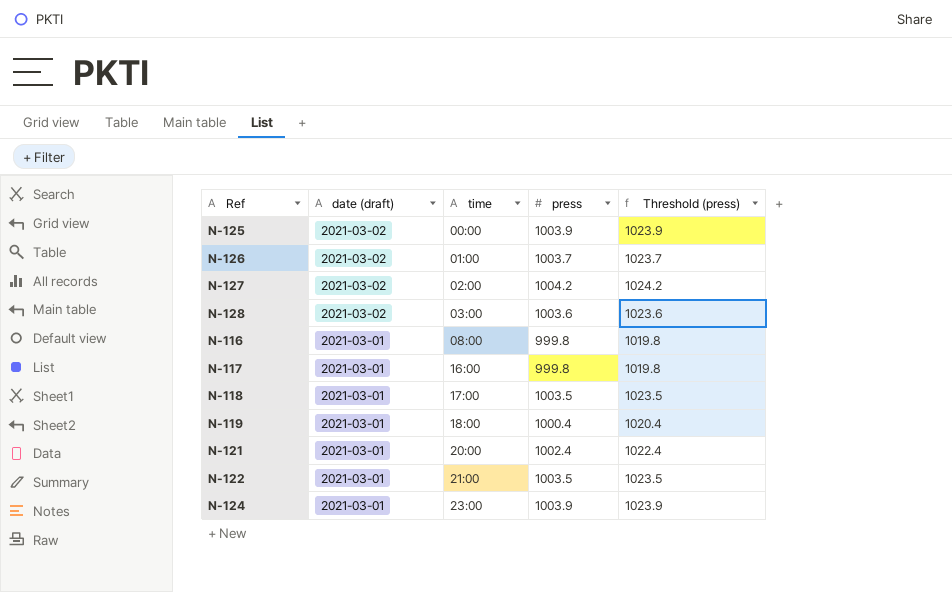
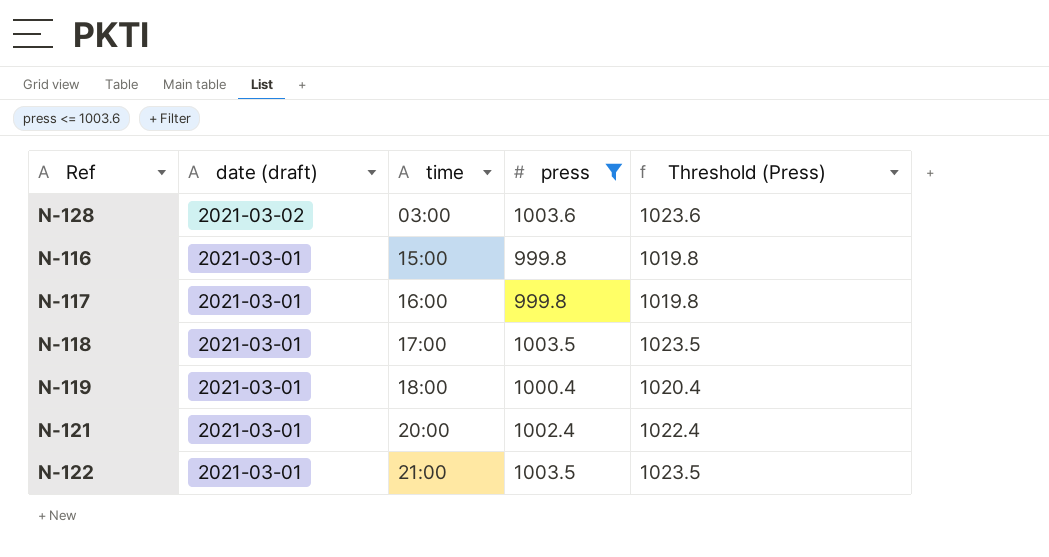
filter: none -> press <= 1003.6
column name: Threshold (press) -> Threshold (Press)
N-116 | time: 08:00 -> 15:00

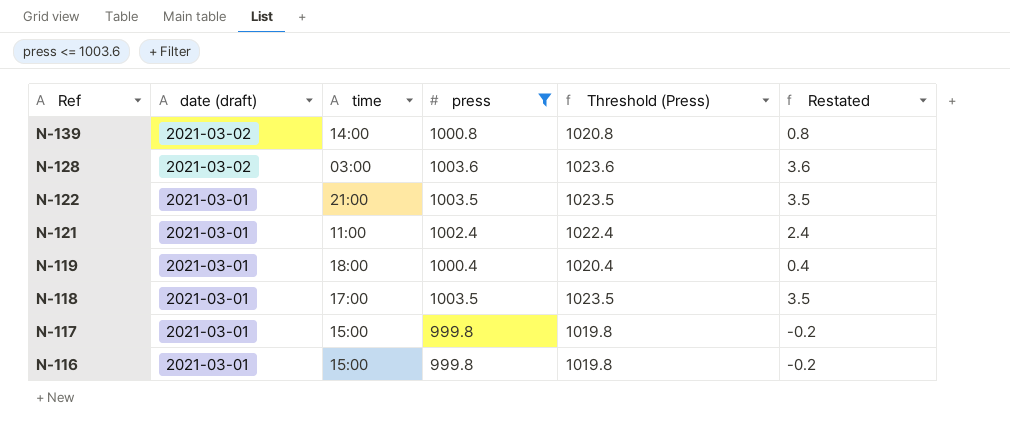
row order: date (draft) descending -> Ref descending
column Restated | formula: none -> [press] - 1000
row N-139: none -> 2021-03-02 | 14:00 | 1000.8 | 1020.8 | 0.8
N-121 | time: 20:00 -> 11:00
N-117 | time: 16:00 -> 15:00

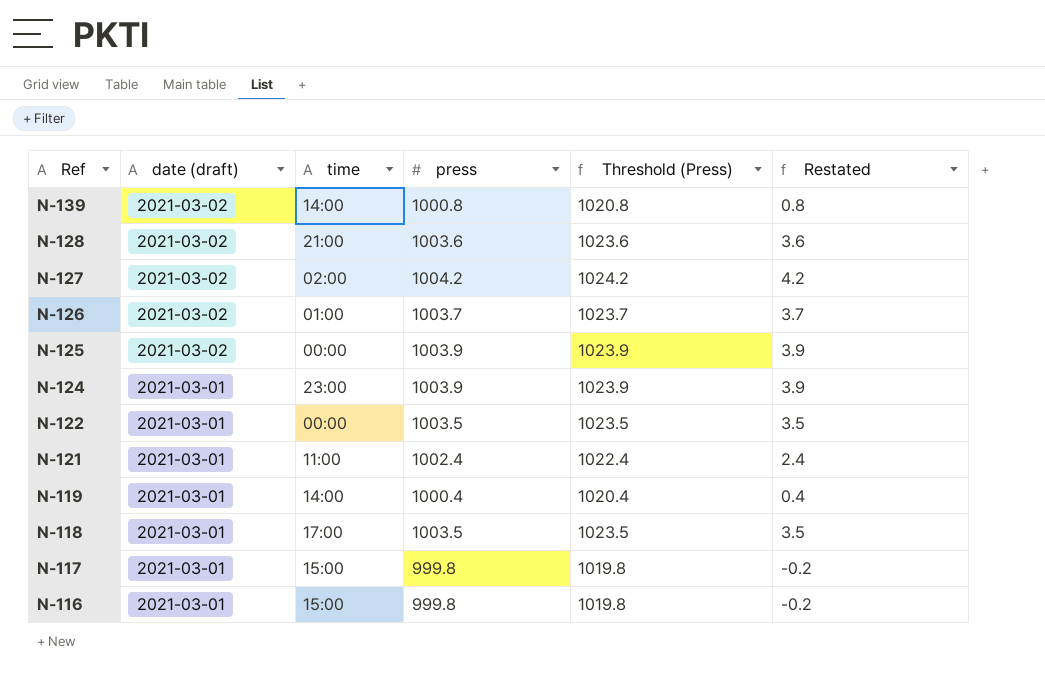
filter: press <= 1003.6 -> none
N-128 | time: 03:00 -> 21:00
N-122 | time: 21:00 -> 00:00
N-119 | time: 18:00 -> 14:00

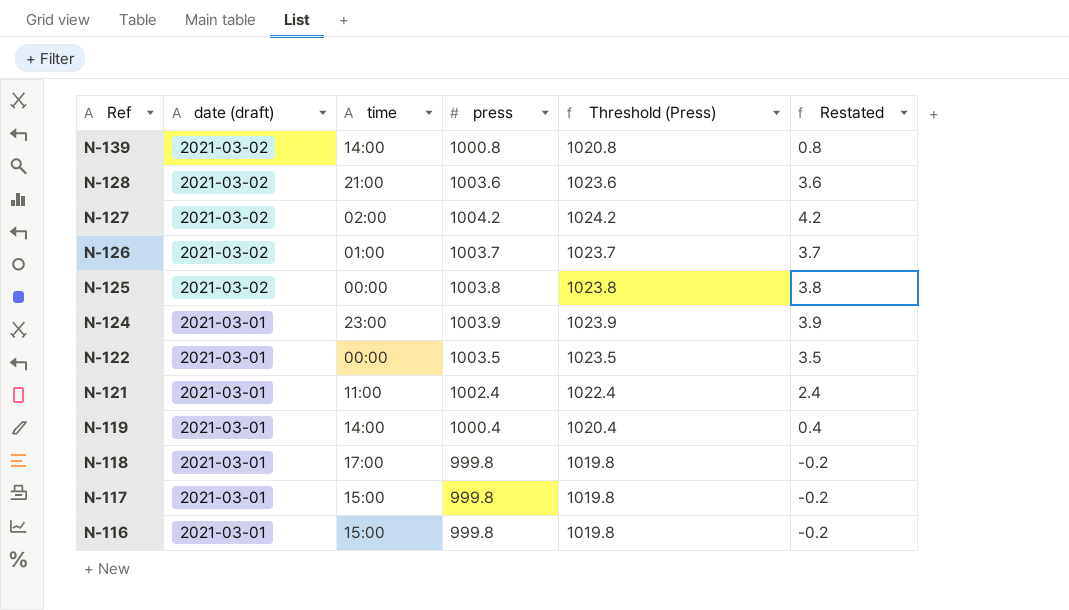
N-125 | press: 1003.9 -> 1003.8
N-125 | Threshold (Press): 1023.9 -> 1023.8
N-125 | Restated: 3.9 -> 3.8
N-118 | press: 1003.5 -> 999.8
N-118 | Threshold (Press): 1023.5 -> 1019.8
N-118 | Restated: 3.5 -> -0.2

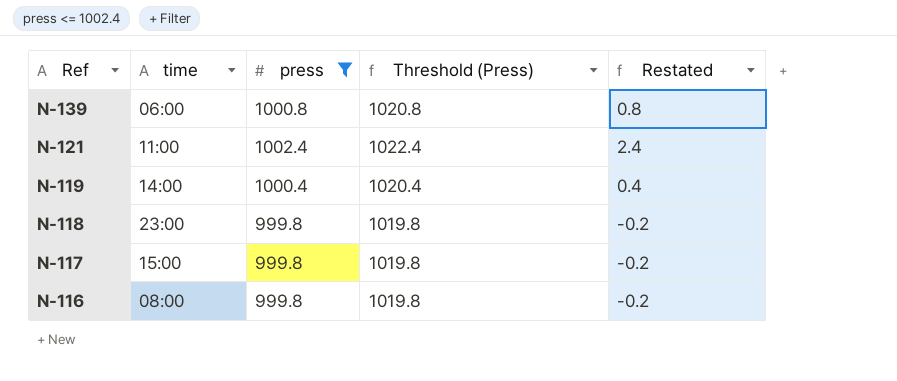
filter: none -> press <= 1002.4
column date (draft) | position: 2 -> none
N-139 | time: 14:00 -> 06:00
N-118 | time: 17:00 -> 23:00
N-116 | time: 15:00 -> 08:00

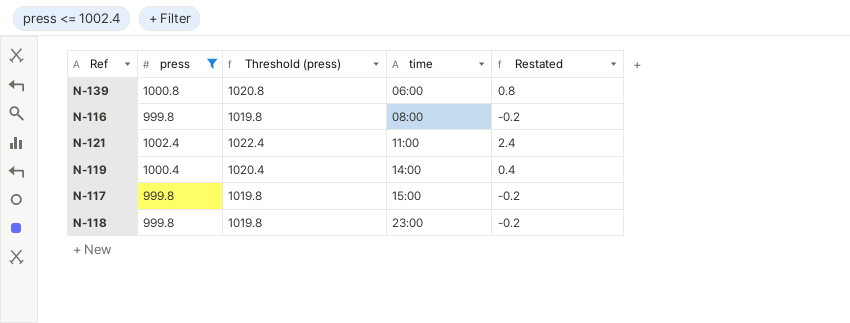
row order: Ref descending -> time ascending
column name: Threshold (Press) -> Threshold (press)
column time | position: 2 -> 4

